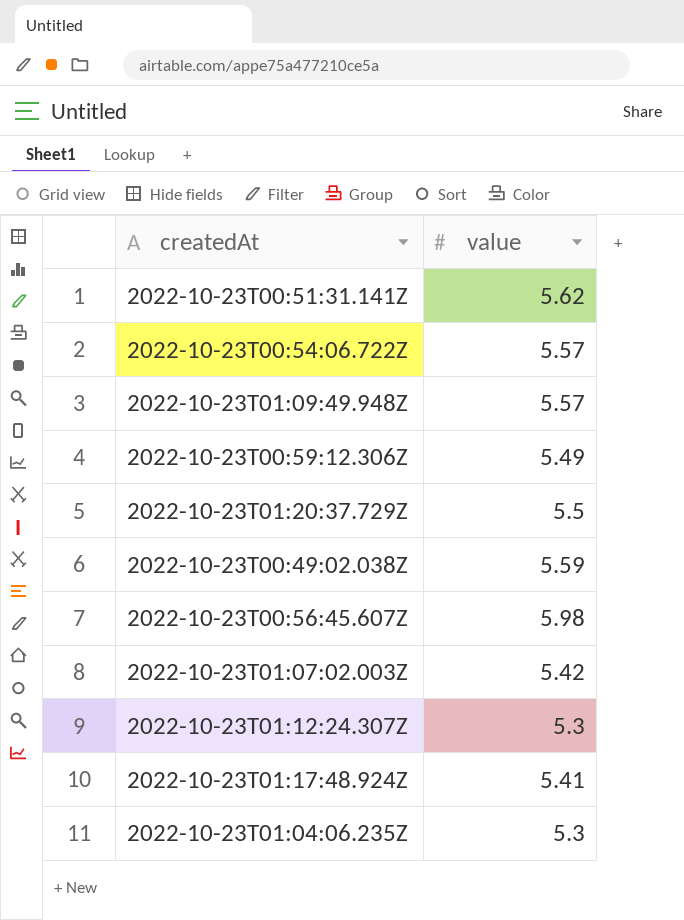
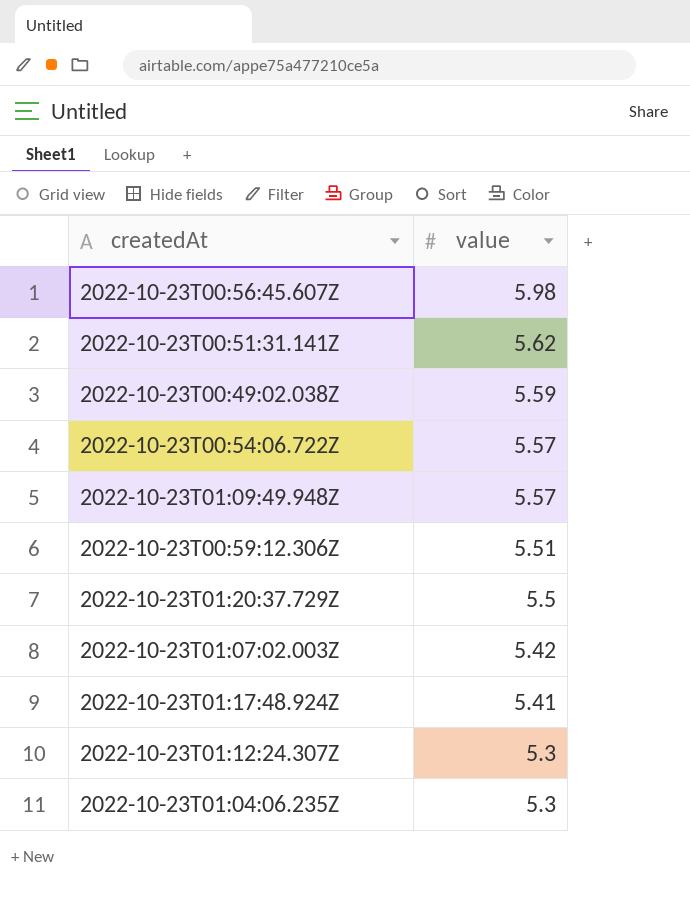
row order: none -> value descending
2022-10-23T00:59:12.306Z | value: 5.49 -> 5.51

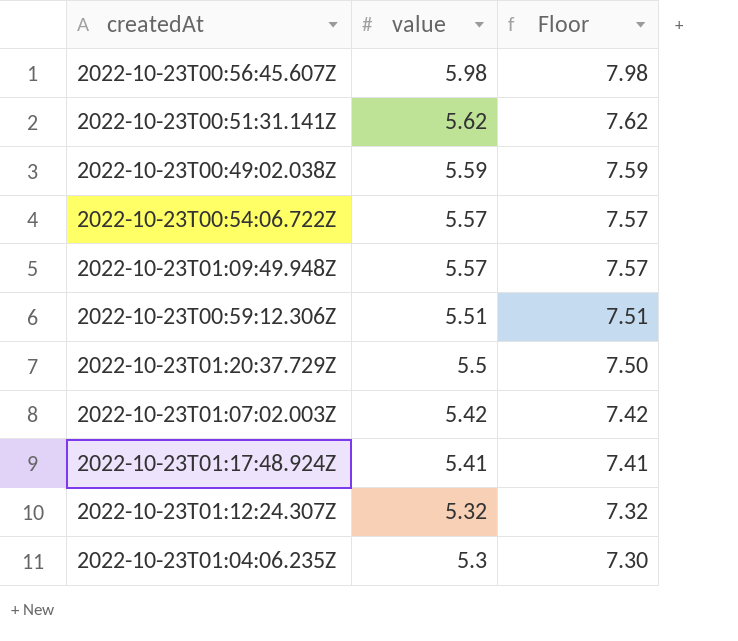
column Floor | formula: none -> [value] + 2
2022-10-23T01:12:24.307Z | value: 5.3 -> 5.32

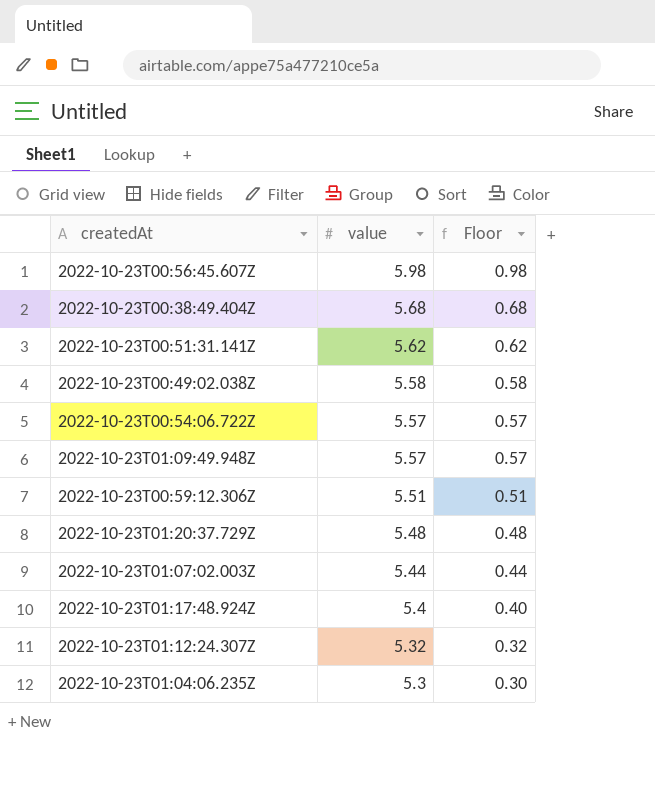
column Floor | formula: [value] + 2 -> [value] - 5
row 2022-10-23T00:38:49.404Z: none -> 5.68 | 0.68
2022-10-23T00:49:02.038Z | value: 5.59 -> 5.58
2022-10-23T01:20:37.729Z | value: 5.5 -> 5.48
2022-10-23T01:07:02.003Z | value: 5.42 -> 5.44
2022-10-23T01:17:48.924Z | value: 5.41 -> 5.4

